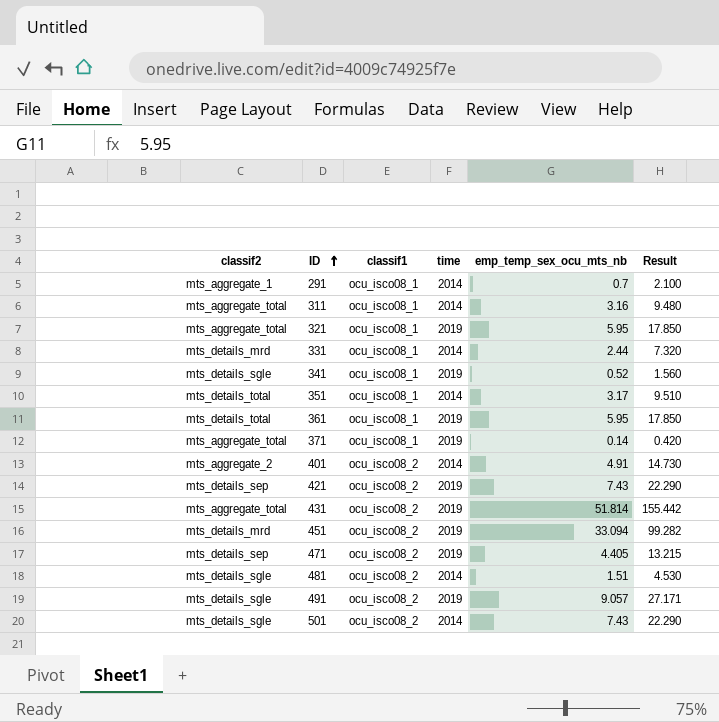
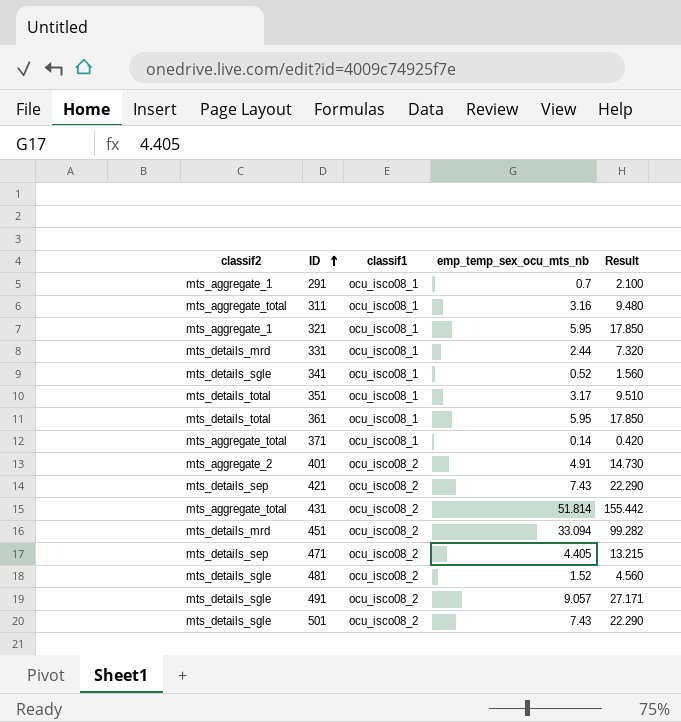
column time | position: 4 -> none
321 | classif2: mts_aggregate_total -> mts_aggregate_1
481 | emp_temp_sex_ocu_mts_nb: 1.51 -> 1.52
481 | Result: 4.530 -> 4.560

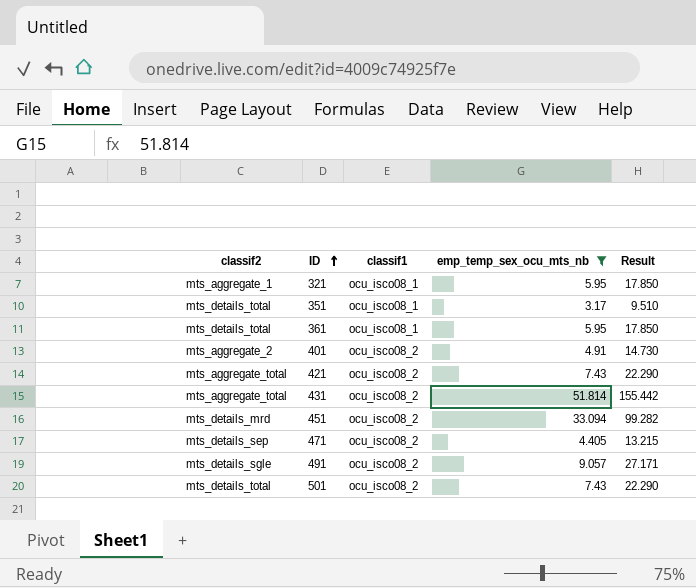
filter: none -> emp_temp_sex_ocu_mts_nb >= 3.17
421 | classif2: mts_details_sep -> mts_aggregate_total
501 | classif2: mts_details_sgle -> mts_details_total

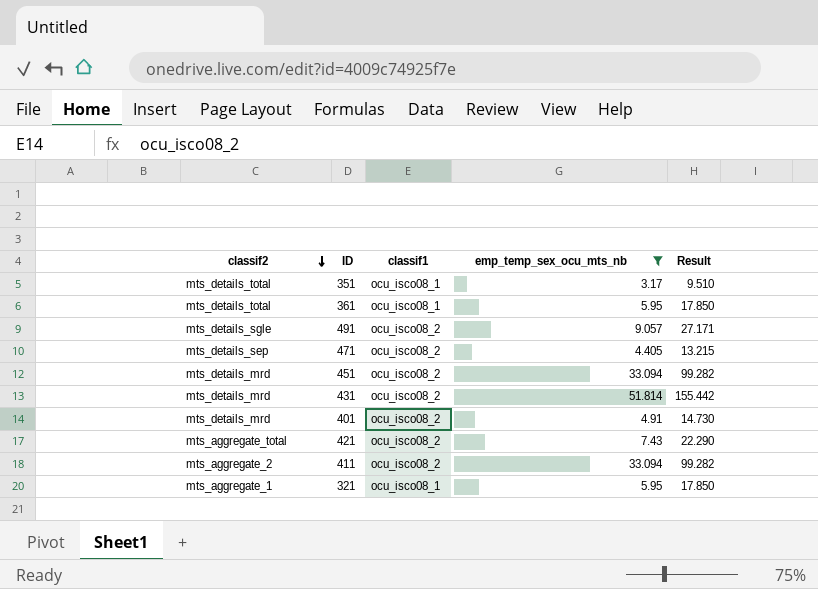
row order: ID ascending -> classif2 descending
row 501: mts_details_total | ocu_isco08_2 | 7.43 | 22.290 -> none
431 | classif2: mts_aggregate_total -> mts_details_mrd
401 | classif2: mts_aggregate_2 -> mts_details_mrd
row 411: none -> mts_aggregate_2 | ocu_isco08_2 | 33.094 | 99.282

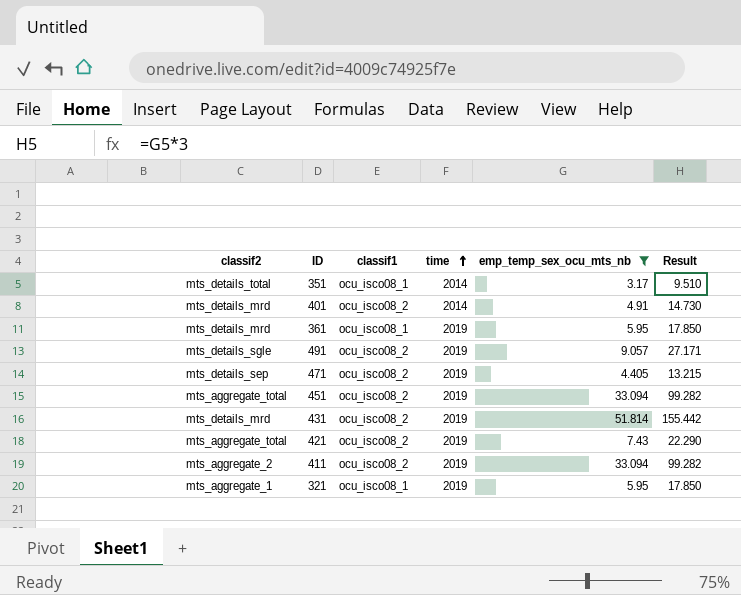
row order: classif2 descending -> time ascending
column time | position: none -> 4
361 | classif2: mts_details_total -> mts_details_mrd
451 | classif2: mts_details_mrd -> mts_aggregate_total

